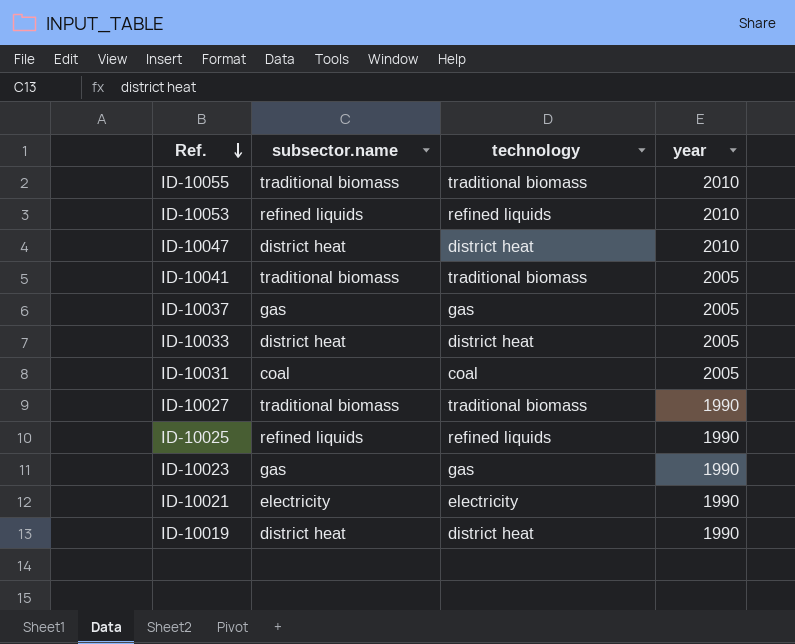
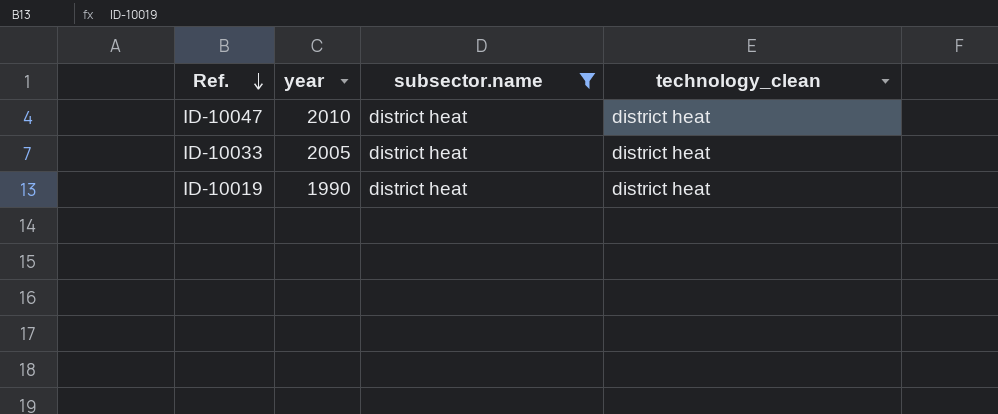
filter: none -> subsector.name = district heat
column year | position: 4 -> 2
column name: technology -> technology_clean

